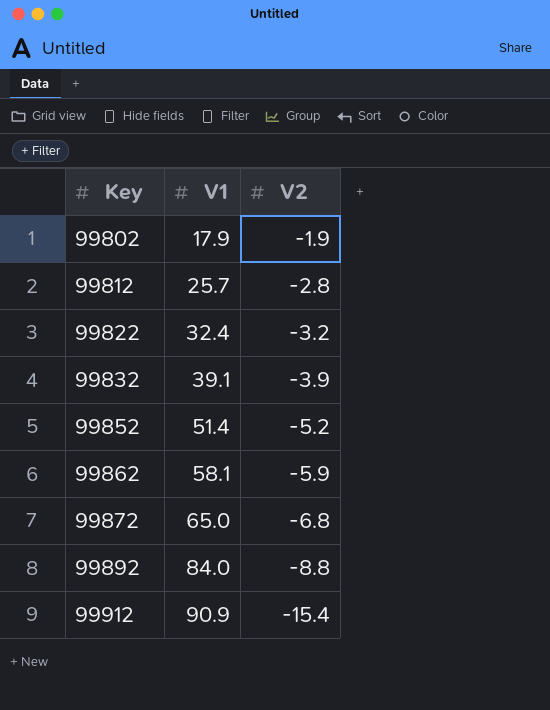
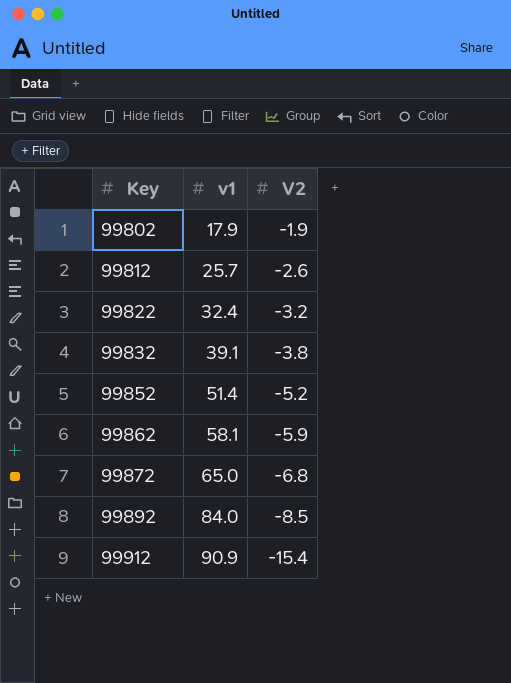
column name: V1 -> v1
99812 | V2: -2.8 -> -2.6
99832 | V2: -3.9 -> -3.8
99892 | V2: -8.8 -> -8.5

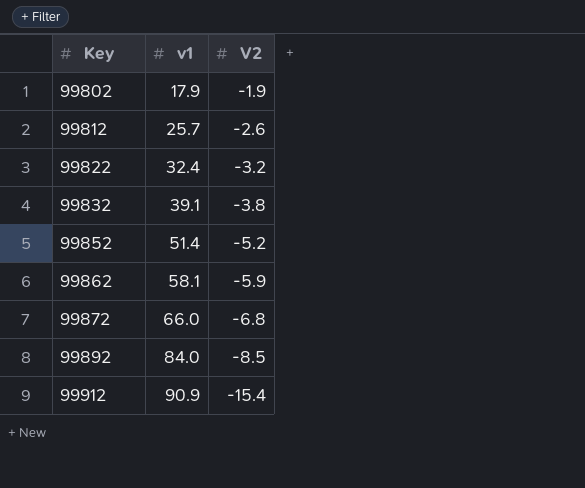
99872 | v1: 65.0 -> 66.0

